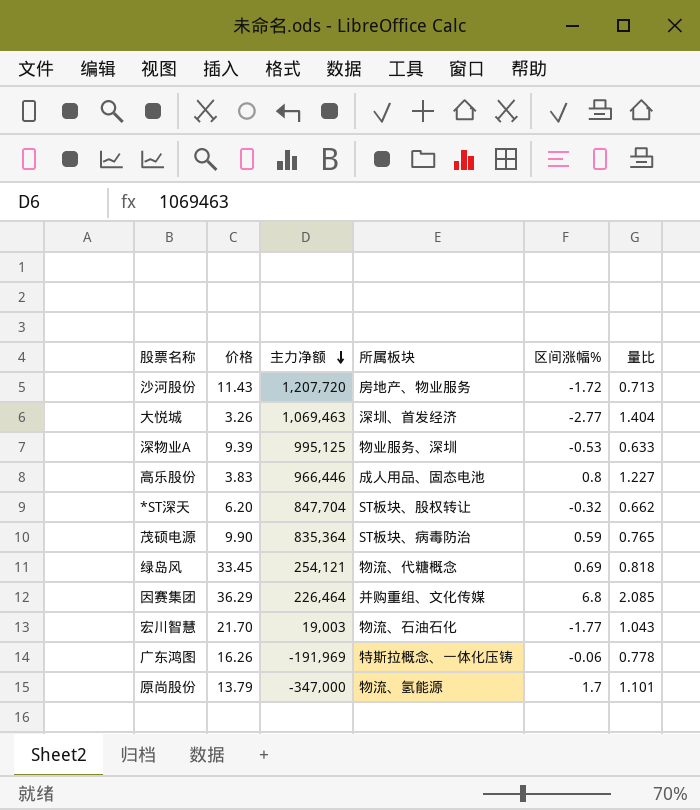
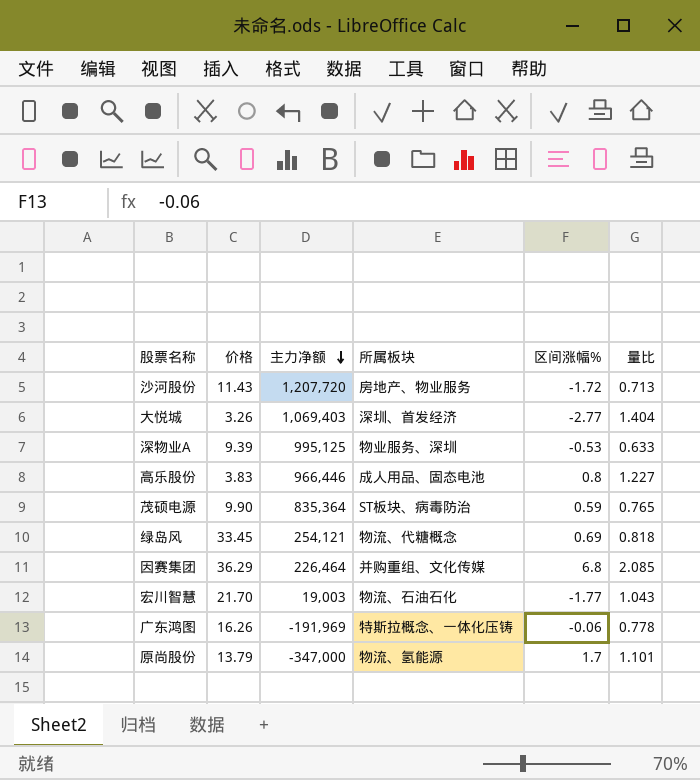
row *ST深天: 6.20 | 847,704 | ST板块、股权转让 | -0.32 | 0.662 -> none
大悦城 | 主力净额: 1,069,463 -> 1,069,403

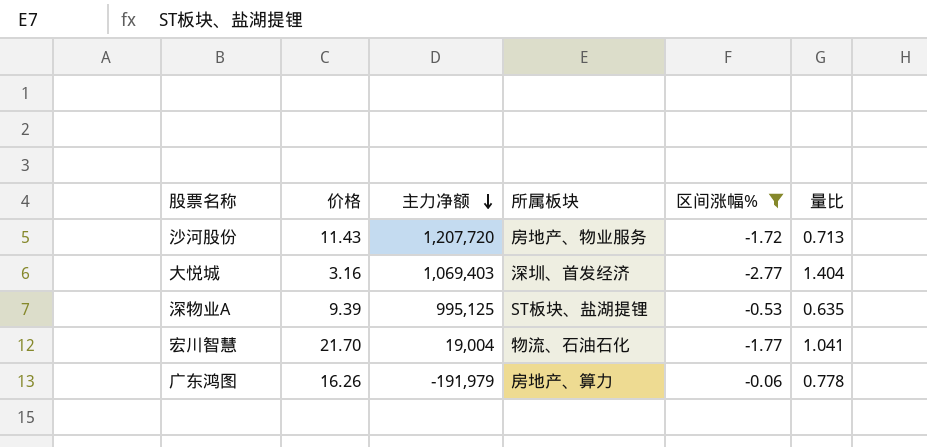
filter: none -> 区间涨幅% <= -0.06
大悦城 | 价格: 3.26 -> 3.16
深物业A | 所属板块: 物业服务、深圳 -> ST板块、盐湖提锂
深物业A | 量比: 0.633 -> 0.635
宏川智慧 | 主力净额: 19,003 -> 19,004
宏川智慧 | 量比: 1.043 -> 1.041
广东鸿图 | 主力净额: -191,969 -> -191,979
广东鸿图 | 所属板块: 特斯拉概念、一体化压铸 -> 房地产、算力

